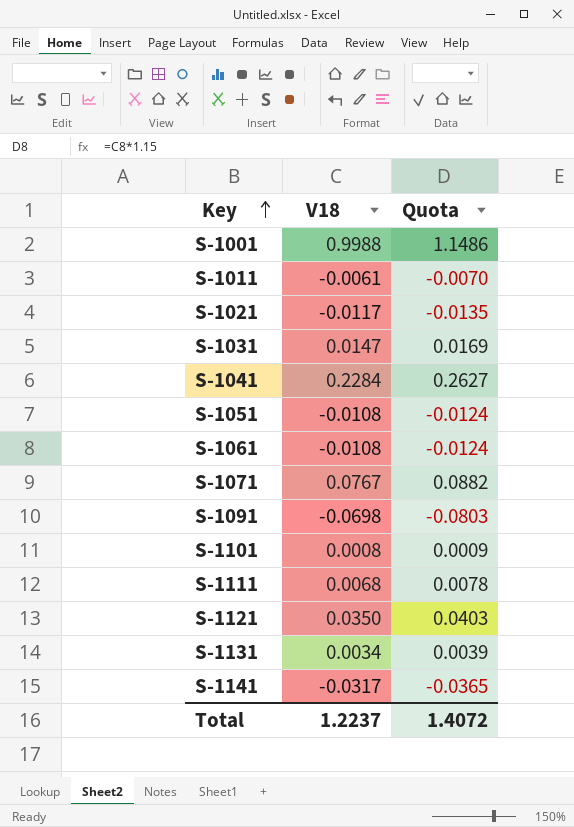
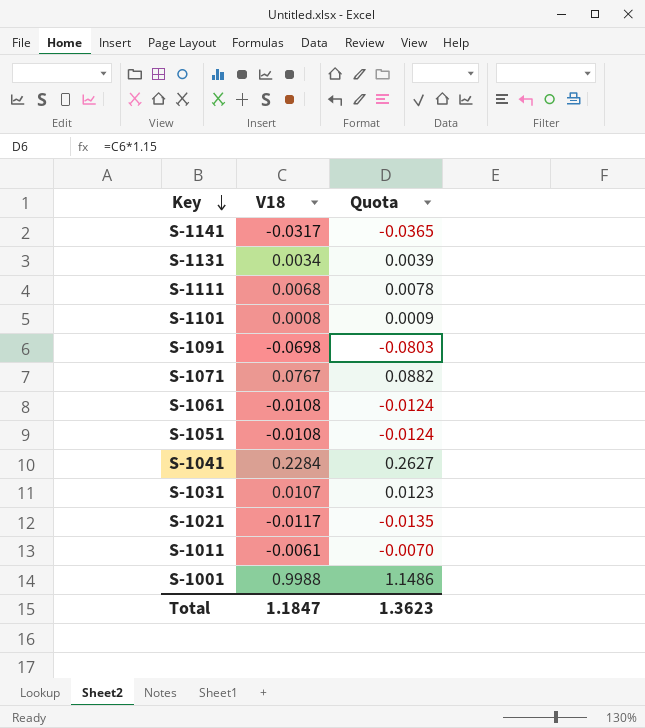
row order: Key ascending -> Key descending
row S-1121: 0.0350 | 0.0403 -> none
S-1031 | V18: 0.0147 -> 0.0107
S-1031 | Quota: 0.0169 -> 0.0123
Total | V18: 1.2237 -> 1.1847
Total | Quota: 1.4072 -> 1.3623

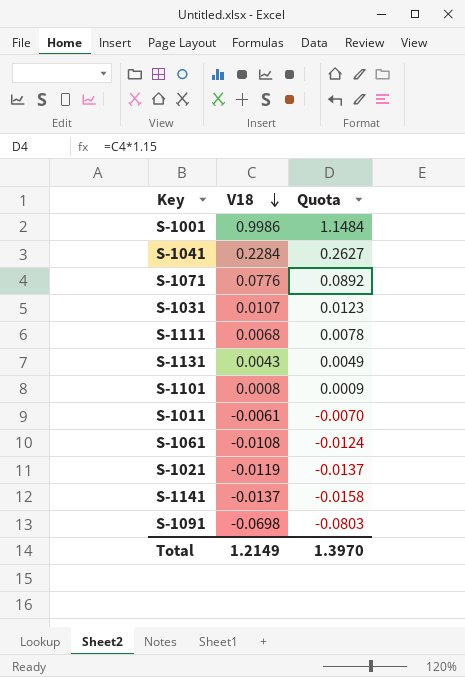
row order: Key descending -> V18 descending
row S-1051: -0.0108 | -0.0124 -> none
S-1001 | V18: 0.9988 -> 0.9986
S-1001 | Quota: 1.1486 -> 1.1484
S-1071 | V18: 0.0767 -> 0.0776
S-1071 | Quota: 0.0882 -> 0.0892
S-1131 | V18: 0.0034 -> 0.0043
S-1131 | Quota: 0.0039 -> 0.0049
S-1021 | V18: -0.0117 -> -0.0119
S-1021 | Quota: -0.0135 -> -0.0137
S-1141 | V18: -0.0317 -> -0.0137
S-1141 | Quota: -0.0365 -> -0.0158
Total | V18: 1.1847 -> 1.2149
Total | Quota: 1.3623 -> 1.3970

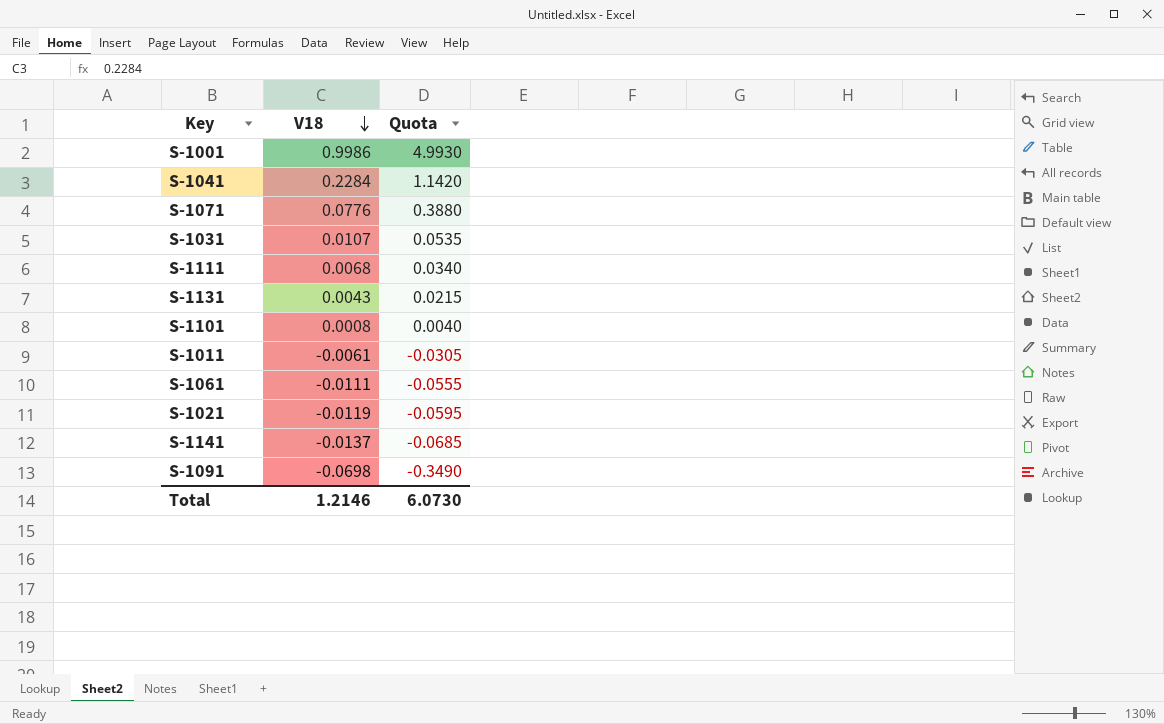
column Quota | formula: [V18] * 1.15 -> [V18] * 5
S-1061 | V18: -0.0108 -> -0.0111
Total | V18: 1.2149 -> 1.2146
Total | Quota: 1.3970 -> 6.0730

